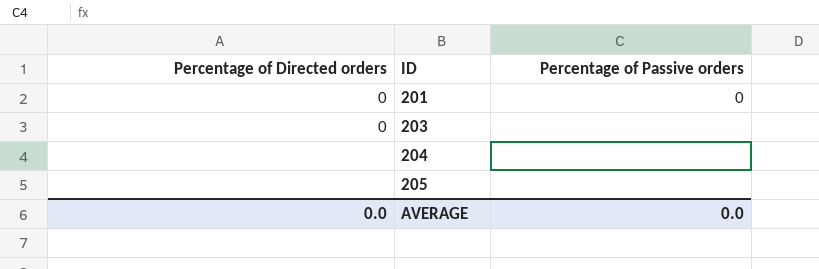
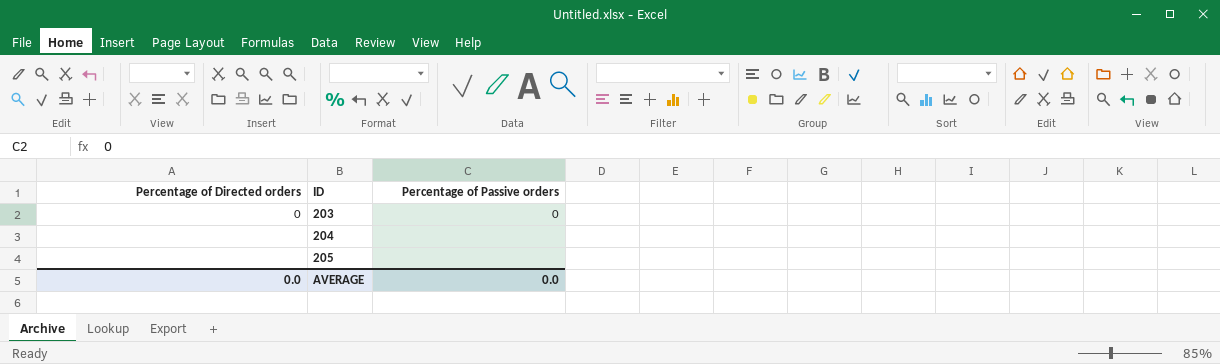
row 201: 0 | 0 -> none
203 | Percentage of Passive orders: none -> 0

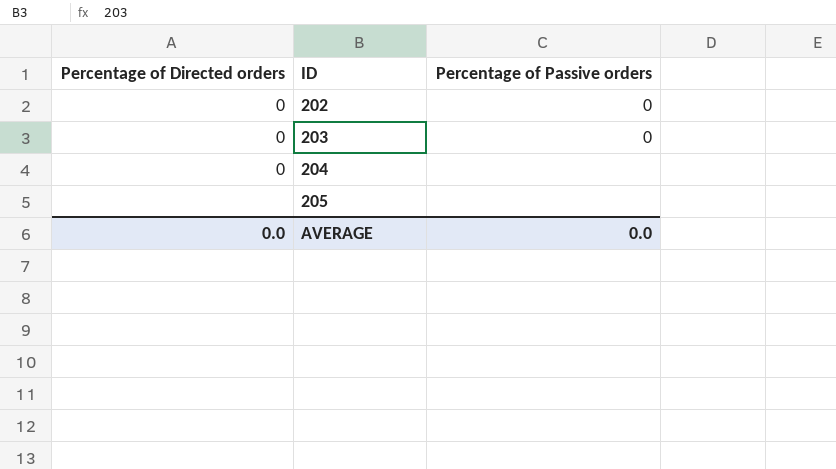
row 202: none -> 0 | 0
204 | Percentage of Directed orders: none -> 0

